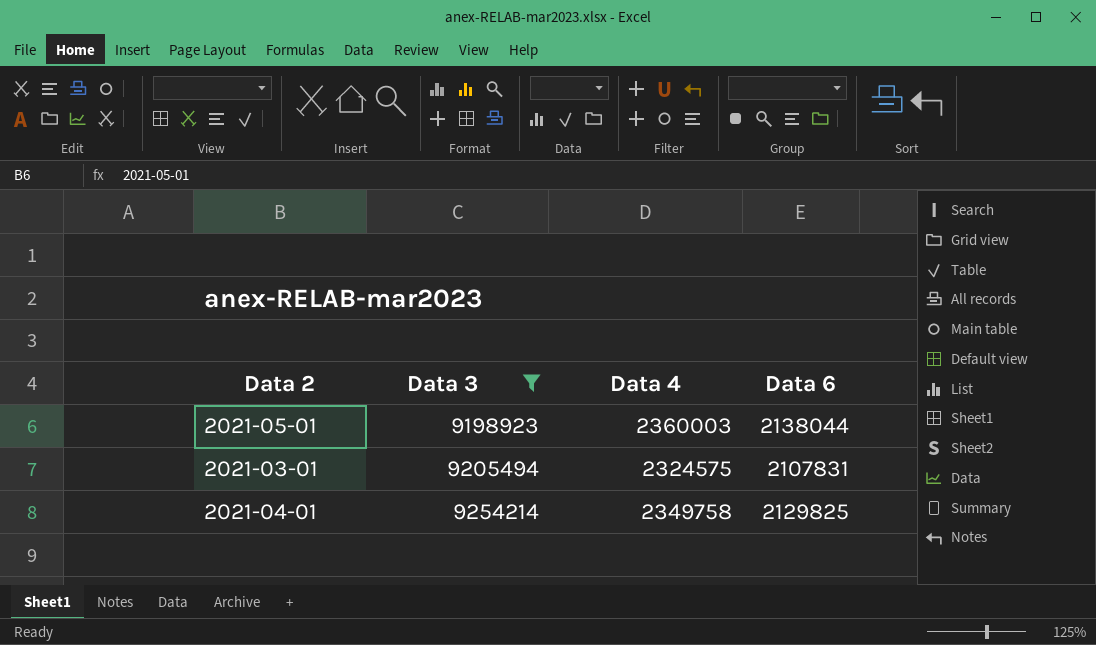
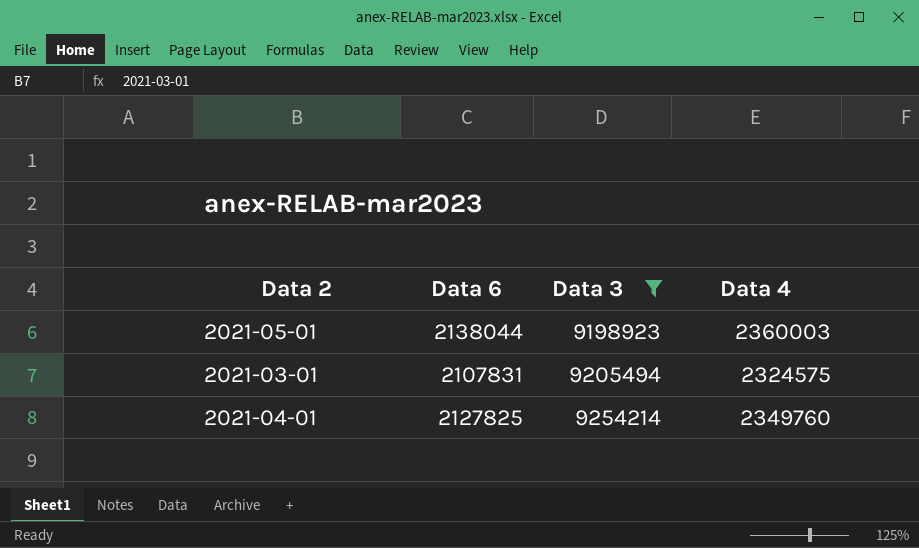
column Data 6 | position: 4 -> 2
2021-04-01 | Data 6: 2129825 -> 2127825
2021-04-01 | Data 4: 2349758 -> 2349760

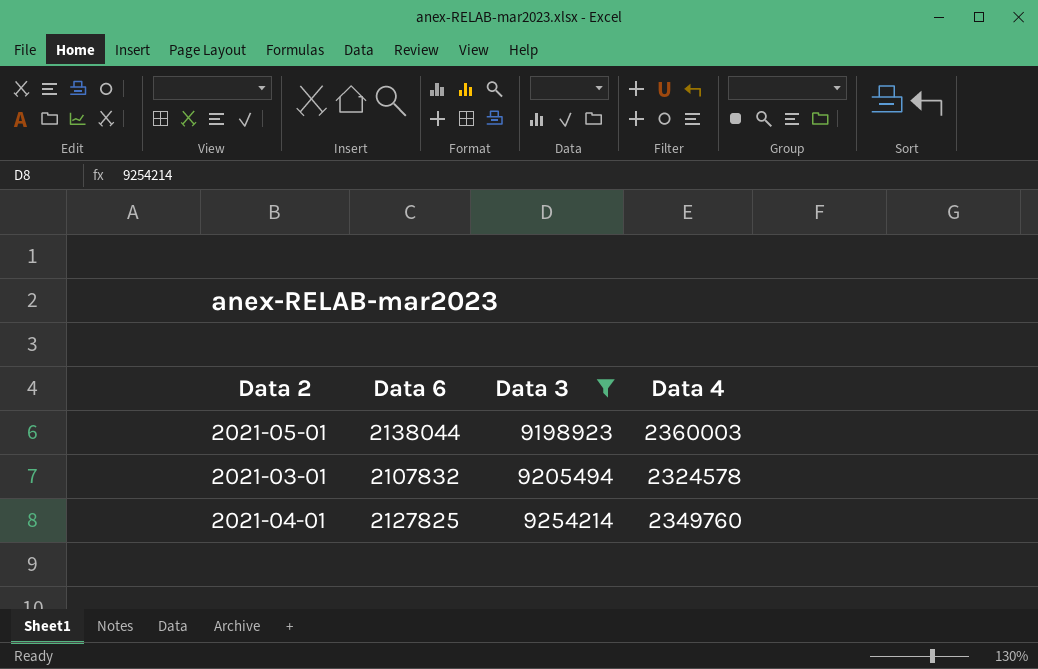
2021-03-01 | Data 6: 2107831 -> 2107832
2021-03-01 | Data 4: 2324575 -> 2324578

